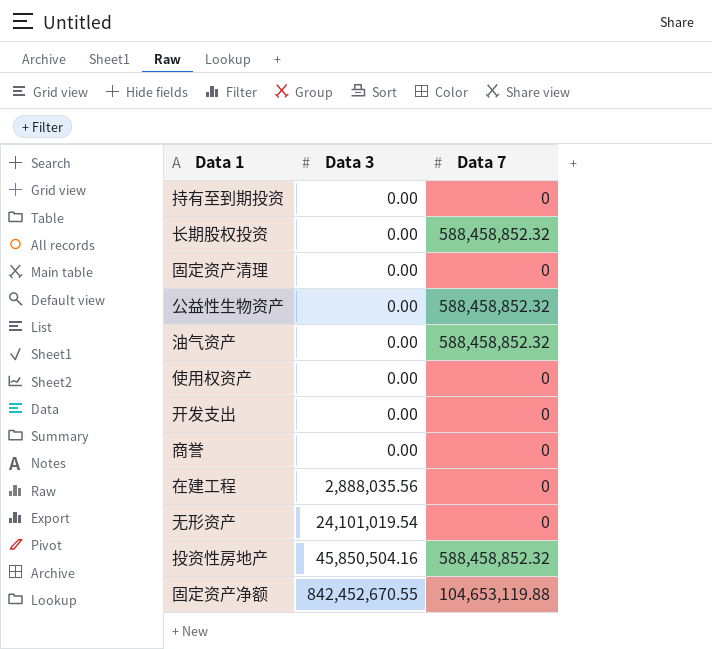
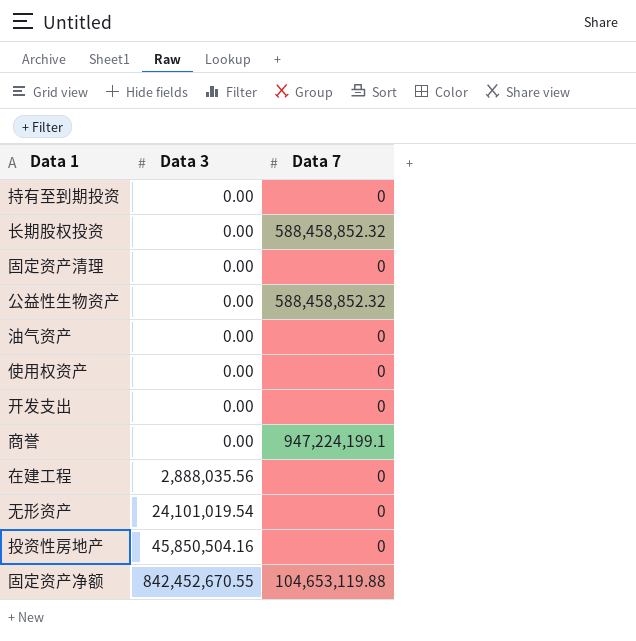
油气资产 | Data 7: 588,458,852.32 -> 0
商誉 | Data 7: 0 -> 947,224,199.1
投资性房地产 | Data 7: 588,458,852.32 -> 0

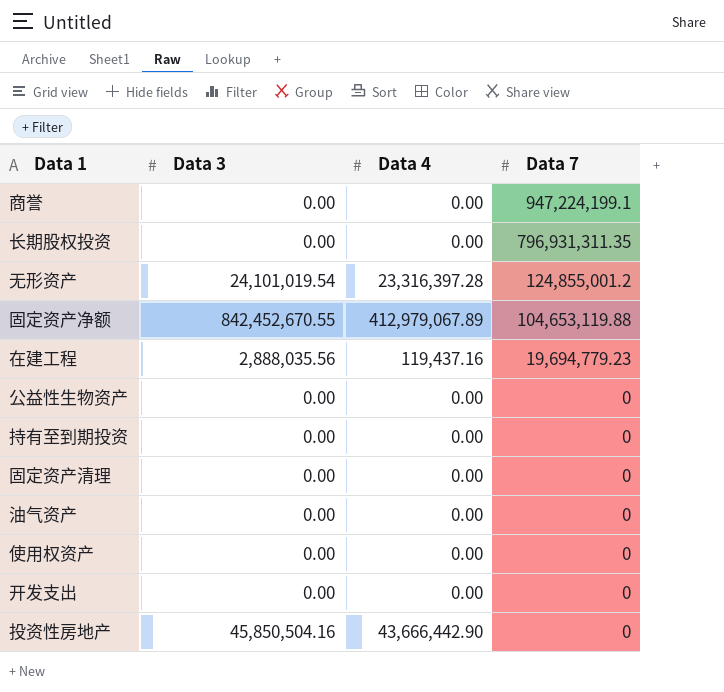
row order: Data 3 ascending -> Data 7 descending
column Data 4 | position: none -> 3
长期股权投资 | Data 7: 588,458,852.32 -> 796,931,311.35
无形资产 | Data 7: 0 -> 124,855,001.2
在建工程 | Data 7: 0 -> 19,694,779.23
公益性生物资产 | Data 7: 588,458,852.32 -> 0

